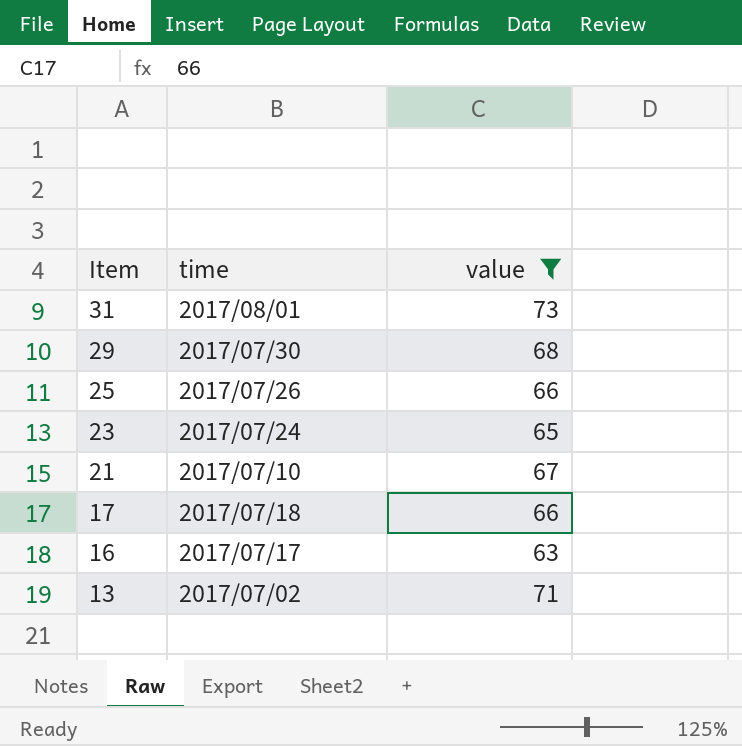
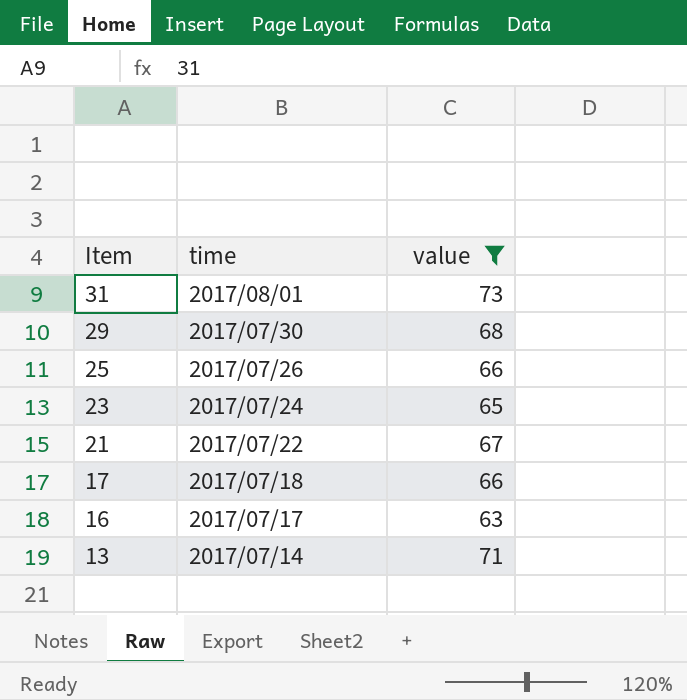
21 | time: 2017/07/10 -> 2017/07/22
13 | time: 2017/07/02 -> 2017/07/14

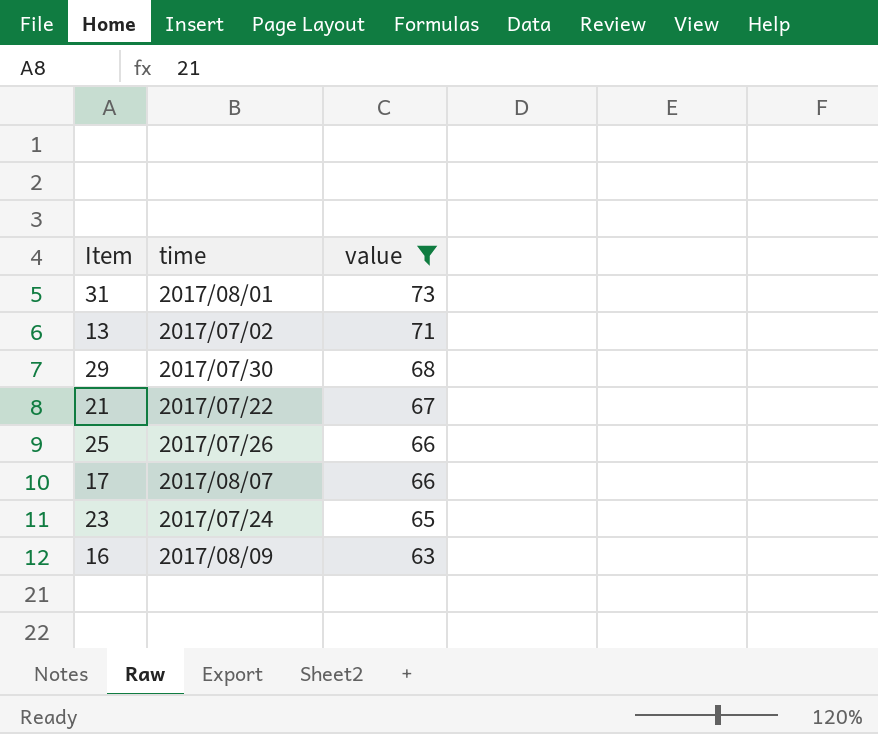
row order: Item descending -> value descending
13 | time: 2017/07/14 -> 2017/07/02
17 | time: 2017/07/18 -> 2017/08/07
16 | time: 2017/07/17 -> 2017/08/09

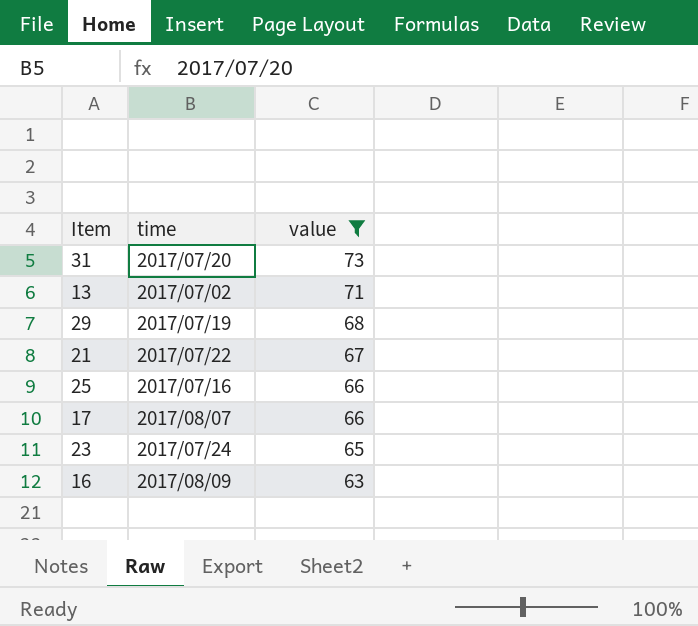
31 | time: 2017/08/01 -> 2017/07/20
29 | time: 2017/07/30 -> 2017/07/19
25 | time: 2017/07/26 -> 2017/07/16

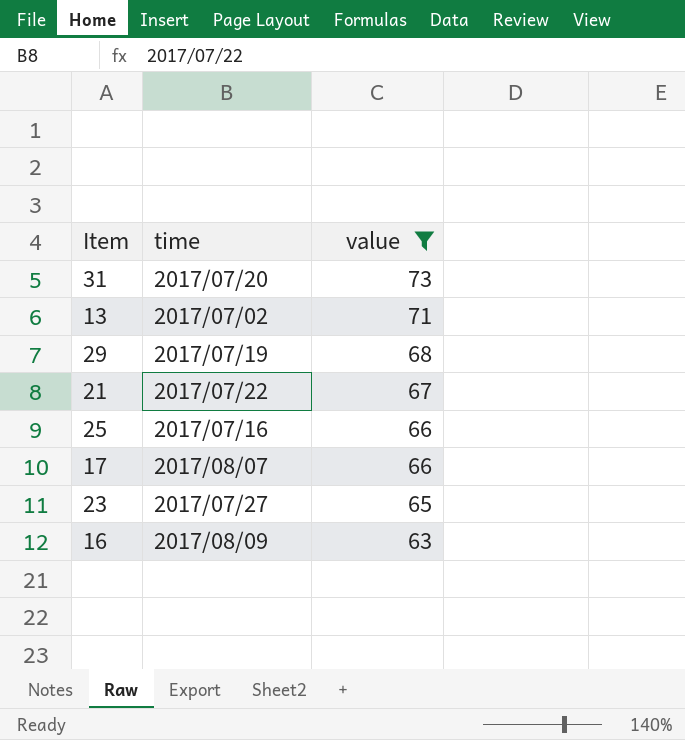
23 | time: 2017/07/24 -> 2017/07/27

